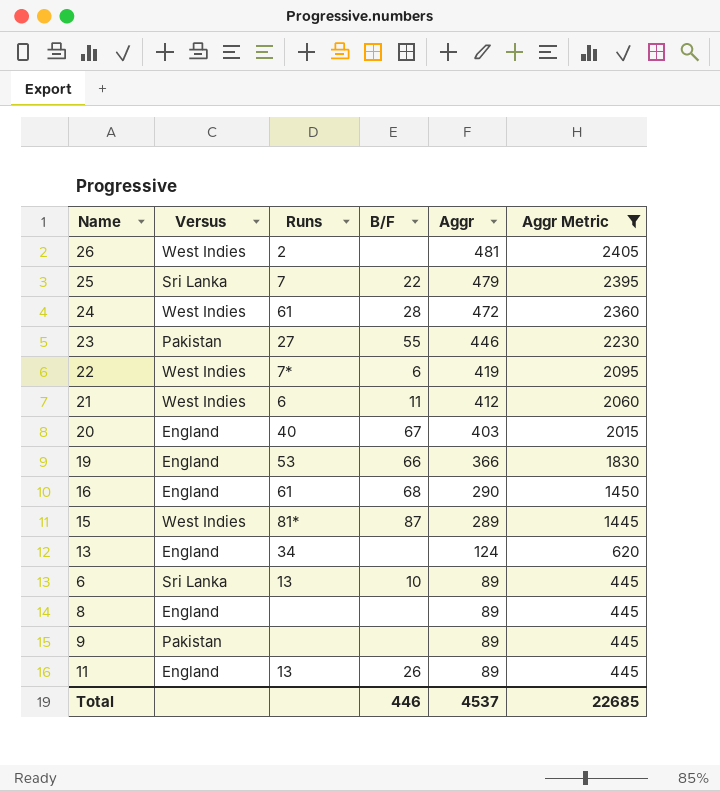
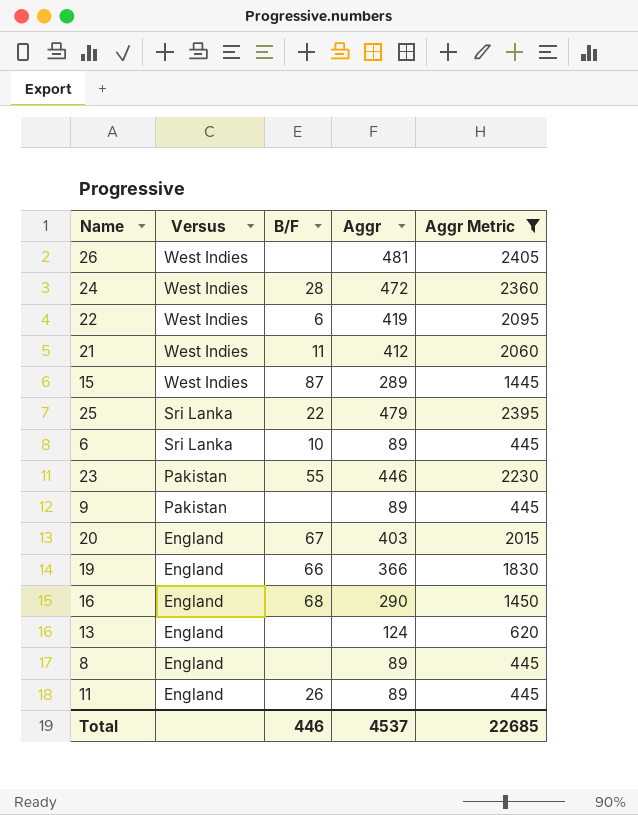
row order: Aggr descending -> Versus descending
column Runs | position: 3 -> none

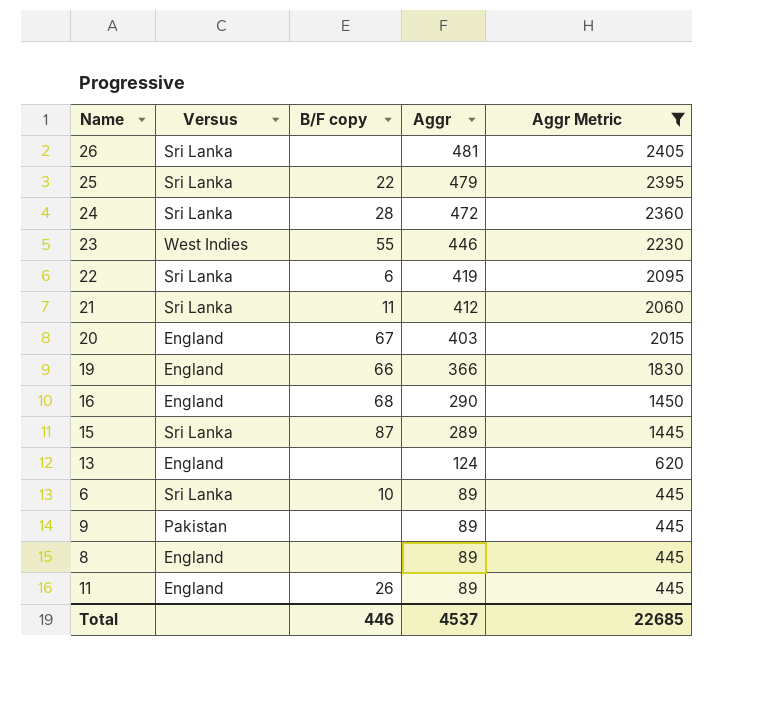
row order: Versus descending -> Aggr descending
column name: B/F -> B/F copy
26 | Versus: West Indies -> Sri Lanka
24 | Versus: West Indies -> Sri Lanka
23 | Versus: Pakistan -> West Indies
22 | Versus: West Indies -> Sri Lanka
21 | Versus: West Indies -> Sri Lanka
15 | Versus: West Indies -> Sri Lanka

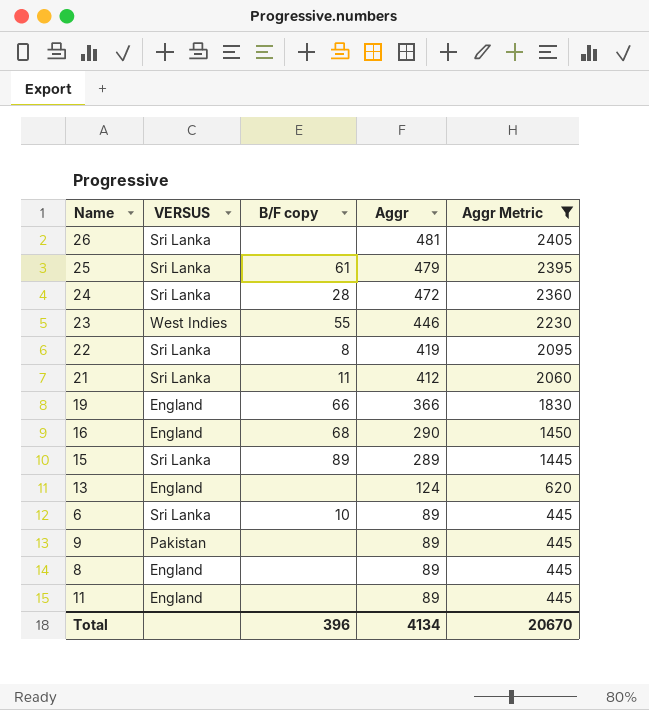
column name: Versus -> VERSUS
row 20: England | 67 | 403 | 2015 -> none
25 | B/F copy: 22 -> 61
22 | B/F copy: 6 -> 8
15 | B/F copy: 87 -> 89
11 | B/F copy: 26 -> none
Total | B/F copy: 446 -> 396
Total | Aggr: 4537 -> 4134
Total | Aggr Metric: 22685 -> 20670

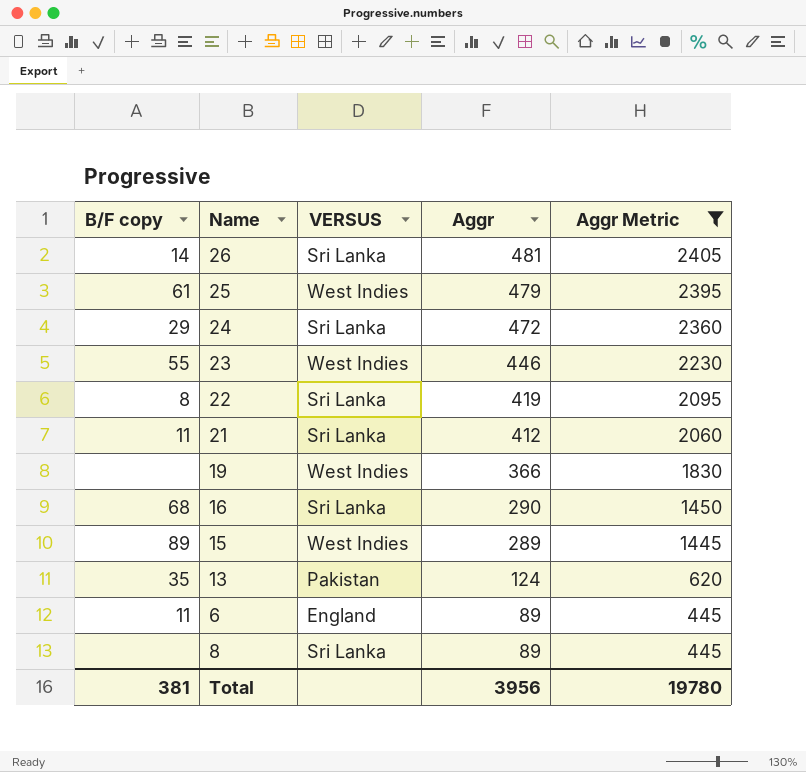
column B/F copy | position: 3 -> 1
row 9: Pakistan | none | 89 | 445 -> none
row 11: England | none | 89 | 445 -> none
26 | B/F copy: none -> 14
25 | VERSUS: Sri Lanka -> West Indies
24 | B/F copy: 28 -> 29
19 | B/F copy: 66 -> none
19 | VERSUS: England -> West Indies
16 | VERSUS: England -> Sri Lanka
15 | VERSUS: Sri Lanka -> West Indies
13 | B/F copy: none -> 35
13 | VERSUS: England -> Pakistan
6 | B/F copy: 10 -> 11
6 | VERSUS: Sri Lanka -> England
8 | VERSUS: England -> Sri Lanka
Total | B/F copy: 396 -> 381
Total | Aggr: 4134 -> 3956
Total | Aggr Metric: 20670 -> 19780

